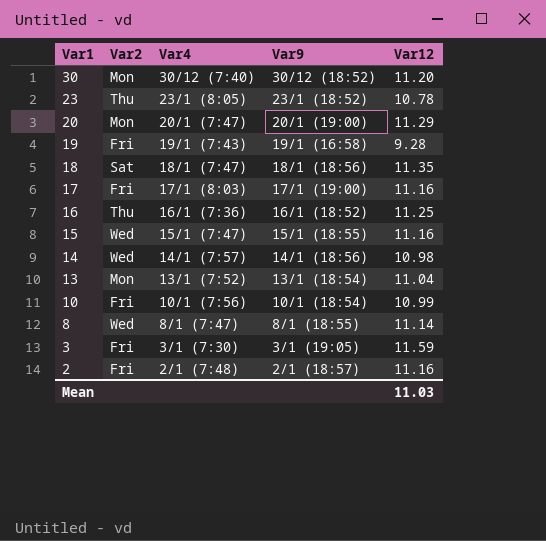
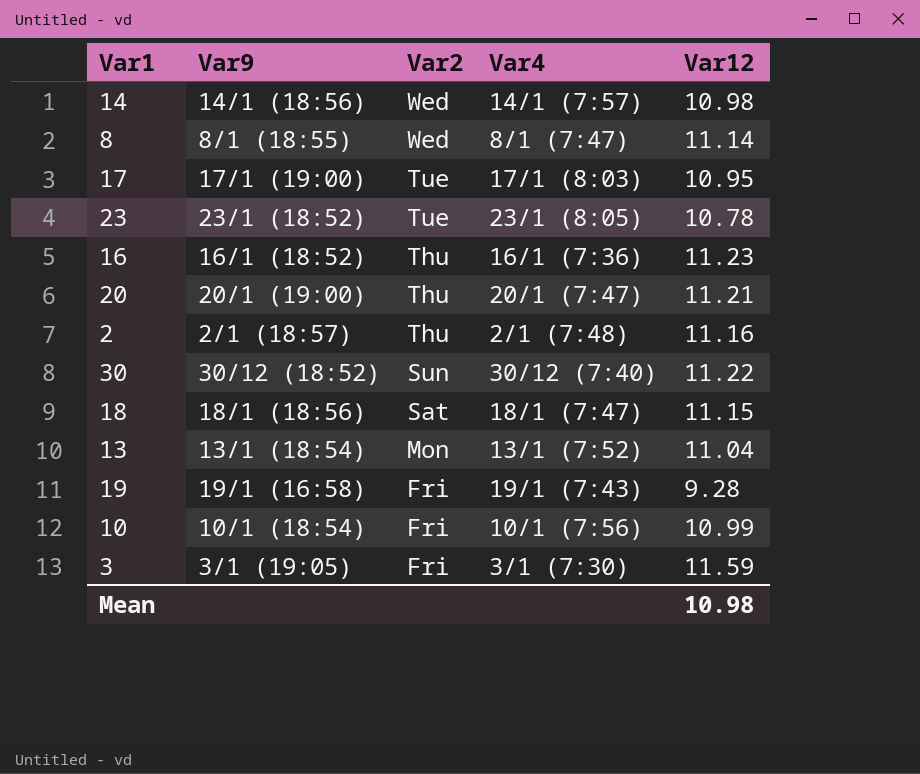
row order: Var1 descending -> Var2 descending
column Var9 | position: 4 -> 2
row 15: Wed | 15/1 (7:47) | 15/1 (18:55) | 11.16 -> none
17 | Var2: Fri -> Tue
17 | Var12: 11.16 -> 10.95
23 | Var2: Thu -> Tue
16 | Var12: 11.25 -> 11.23
20 | Var2: Mon -> Thu
20 | Var12: 11.29 -> 11.21
2 | Var2: Fri -> Thu
30 | Var2: Mon -> Sun
30 | Var12: 11.20 -> 11.22
18 | Var12: 11.35 -> 11.15
Mean | Var12: 11.03 -> 10.98

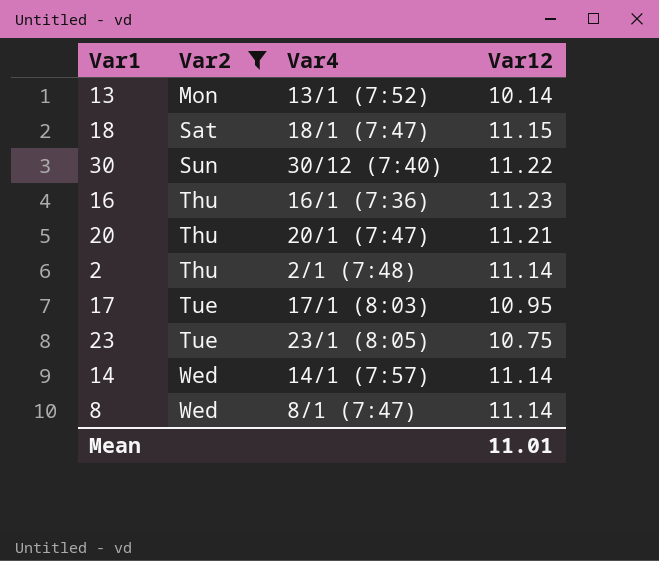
filter: none -> Var2 != Fri
row order: Var2 descending -> Var2 ascending
column Var9 | position: 2 -> none
13 | Var12: 11.04 -> 10.14
2 | Var12: 11.16 -> 11.14
23 | Var12: 10.78 -> 10.75
14 | Var12: 10.98 -> 11.14
Mean | Var12: 10.98 -> 11.01

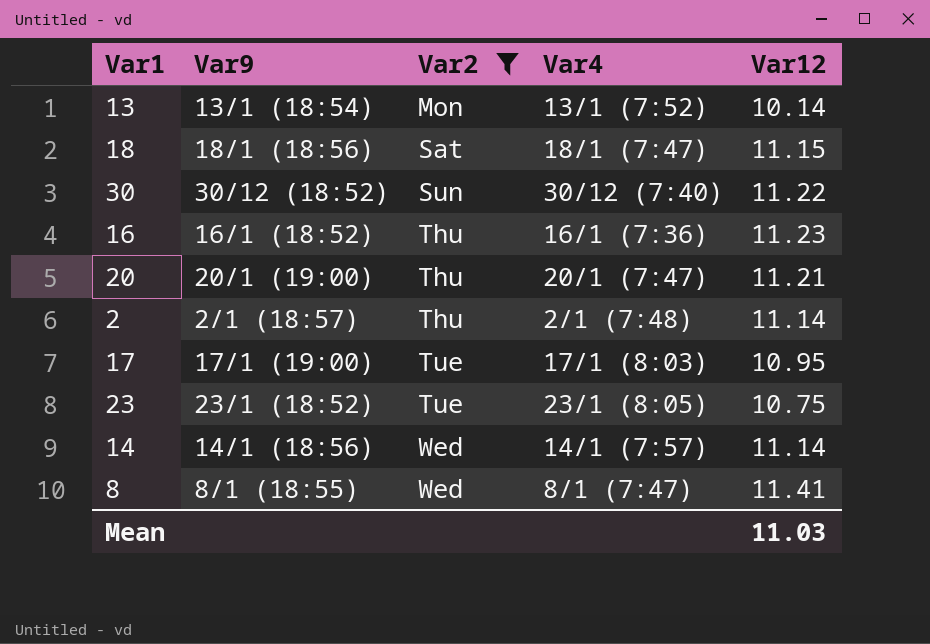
column Var9 | position: none -> 2
8 | Var12: 11.14 -> 11.41
Mean | Var12: 11.01 -> 11.03

